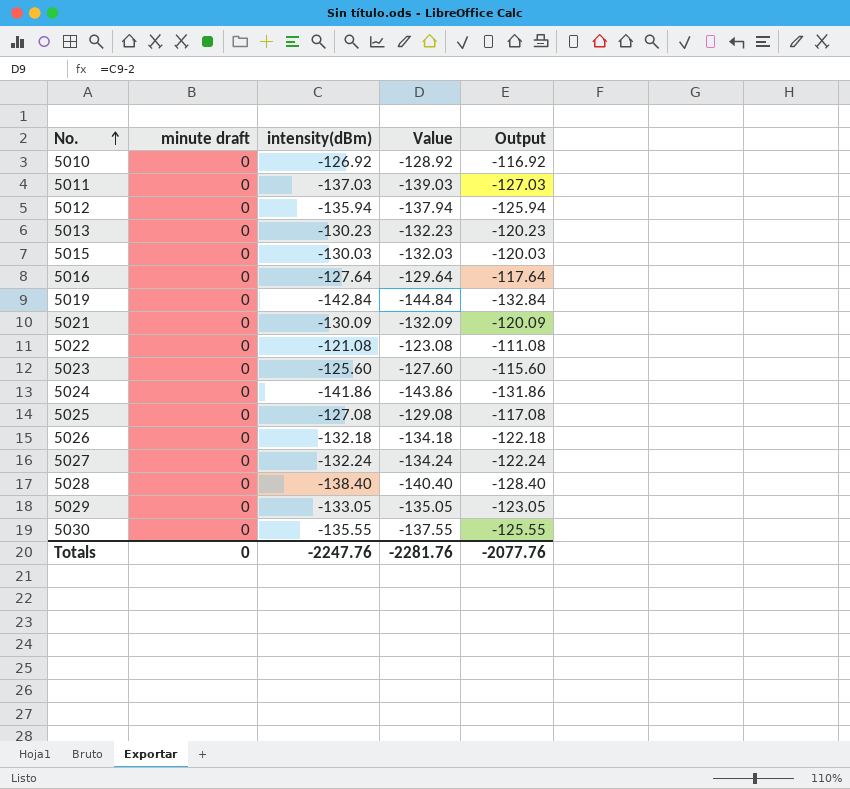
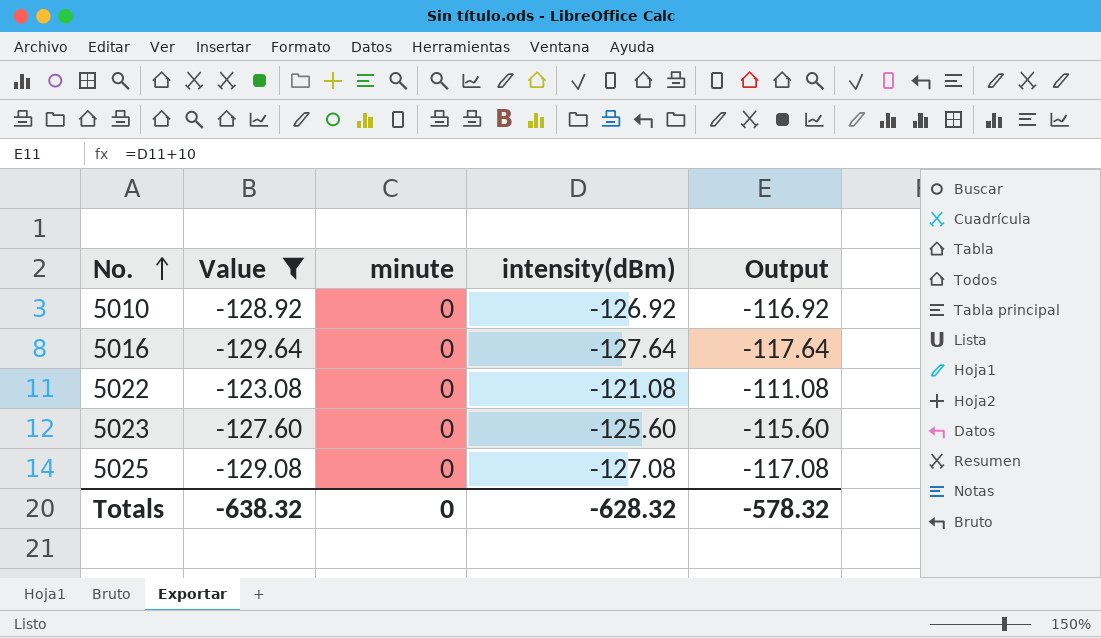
filter: none -> Value >= -129.64
column Value | position: 4 -> 2
column name: minute draft -> minute
Totals | Value: -2281.76 -> -638.32
Totals | intensity(dBm): -2247.76 -> -628.32
Totals | Output: -2077.76 -> -578.32

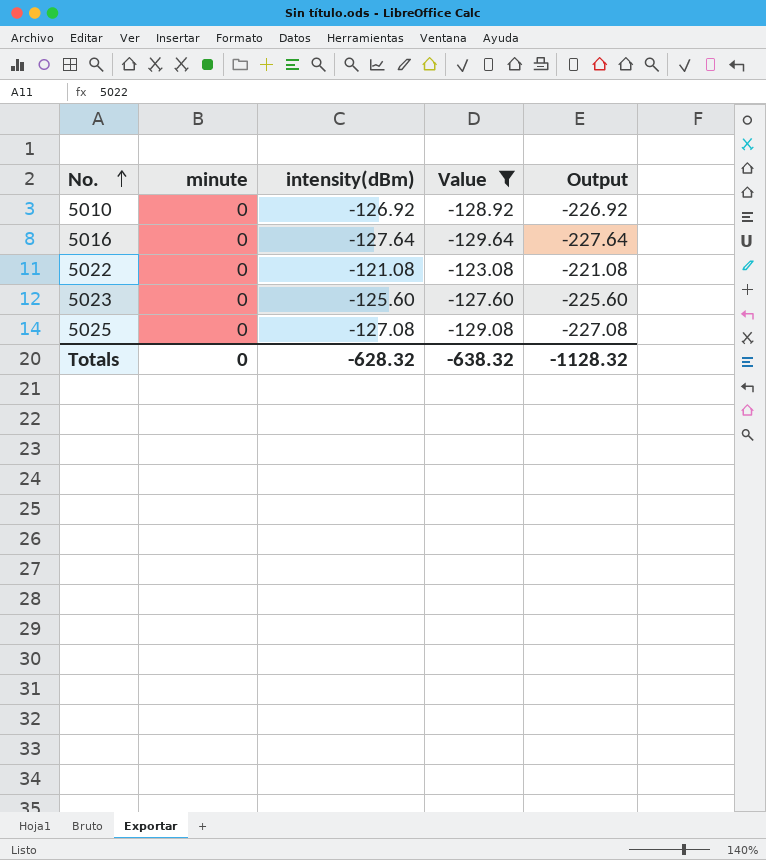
column Value | position: 2 -> 4
column Output | formula: [intensity(dBm)] + 10 -> [intensity(dBm)] - 100
Totals | Output: -578.32 -> -1128.32

